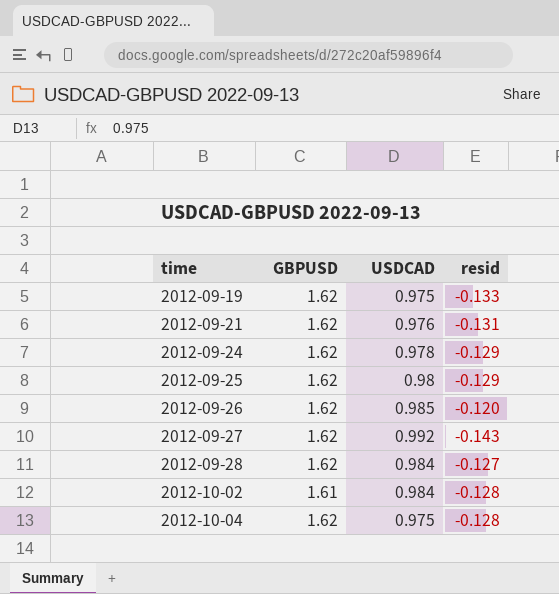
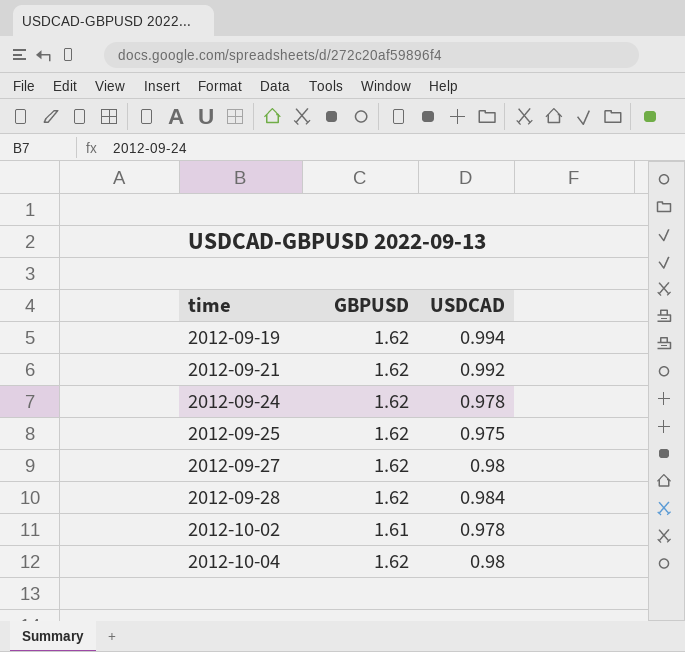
column resid | position: 4 -> none
row 2012-09-26: 1.62 | 0.985 | -0.120 -> none
2012-09-19 | USDCAD: 0.975 -> 0.994
2012-09-21 | USDCAD: 0.976 -> 0.992
2012-09-25 | USDCAD: 0.98 -> 0.975
2012-09-27 | USDCAD: 0.992 -> 0.98
2012-10-02 | USDCAD: 0.984 -> 0.978
2012-10-04 | USDCAD: 0.975 -> 0.98

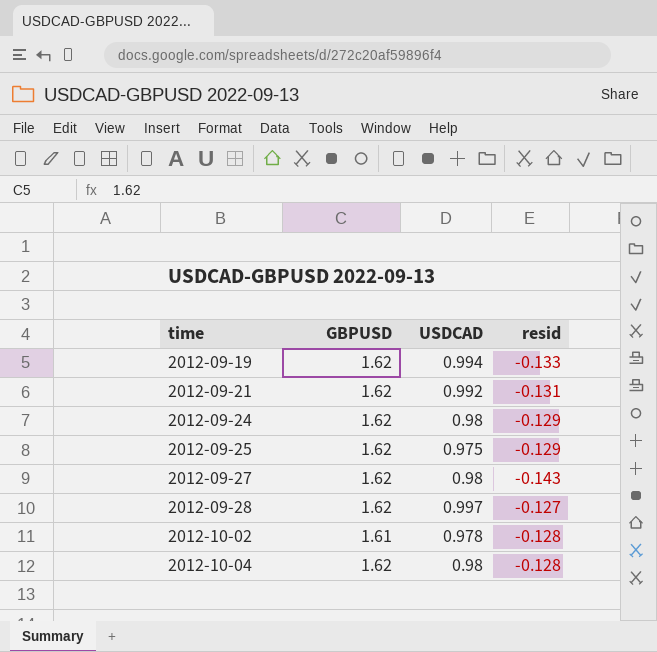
column resid | position: none -> 4
2012-09-24 | USDCAD: 0.978 -> 0.98
2012-09-28 | USDCAD: 0.984 -> 0.997

